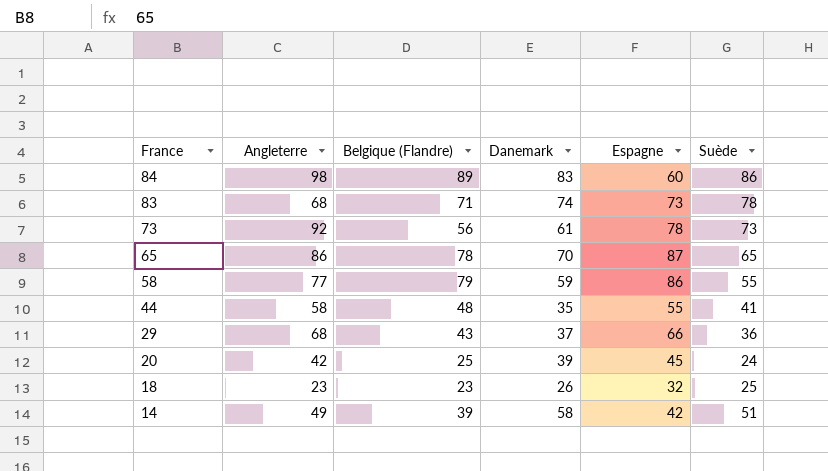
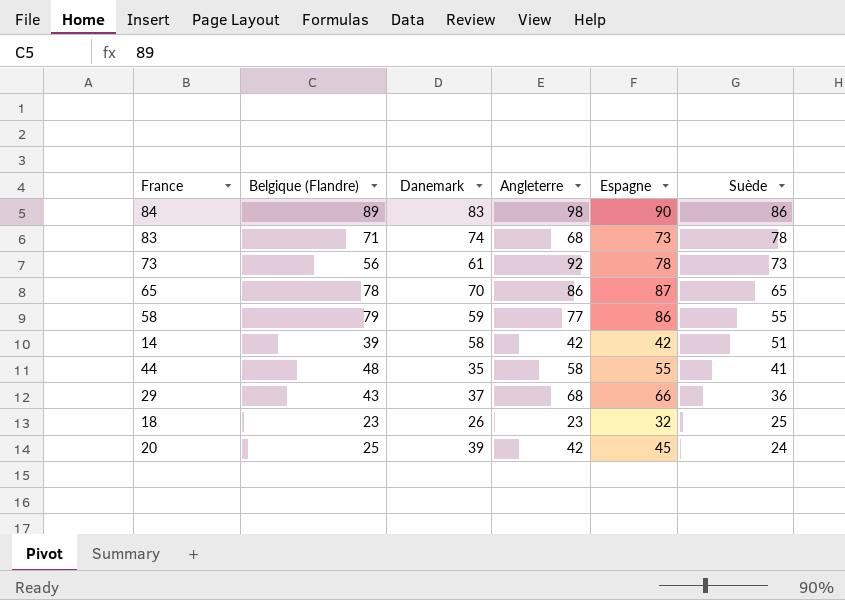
row order: France descending -> Suède descending
column Angleterre | position: 2 -> 4
84 | Espagne: 60 -> 90
14 | Angleterre: 49 -> 42

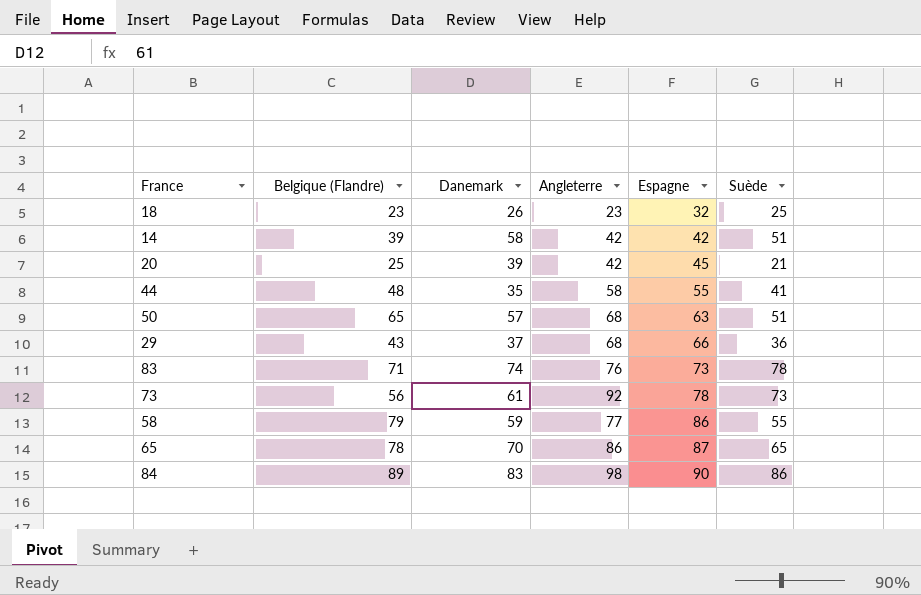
row order: Suède descending -> Espagne ascending
20 | Suède: 24 -> 21
row 50: none -> 65 | 57 | 68 | 63 | 51
83 | Angleterre: 68 -> 76

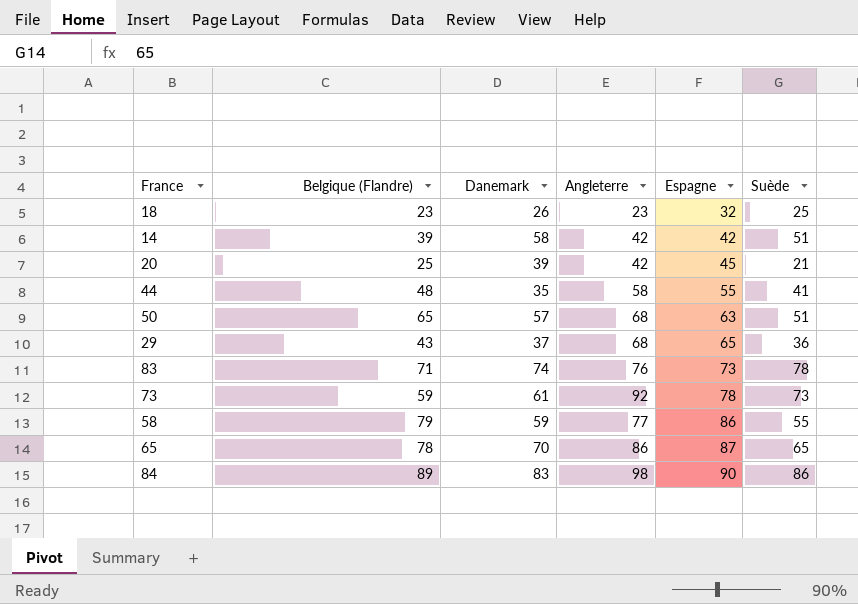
29 | Espagne: 66 -> 65
73 | Belgique (Flandre): 56 -> 59

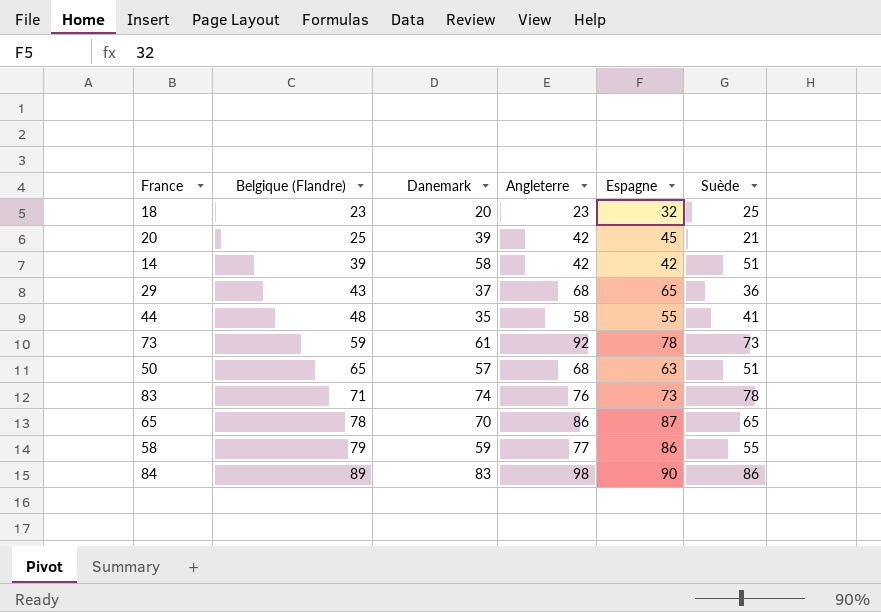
row order: Espagne ascending -> Belgique (Flandre) ascending
18 | Danemark: 26 -> 20

